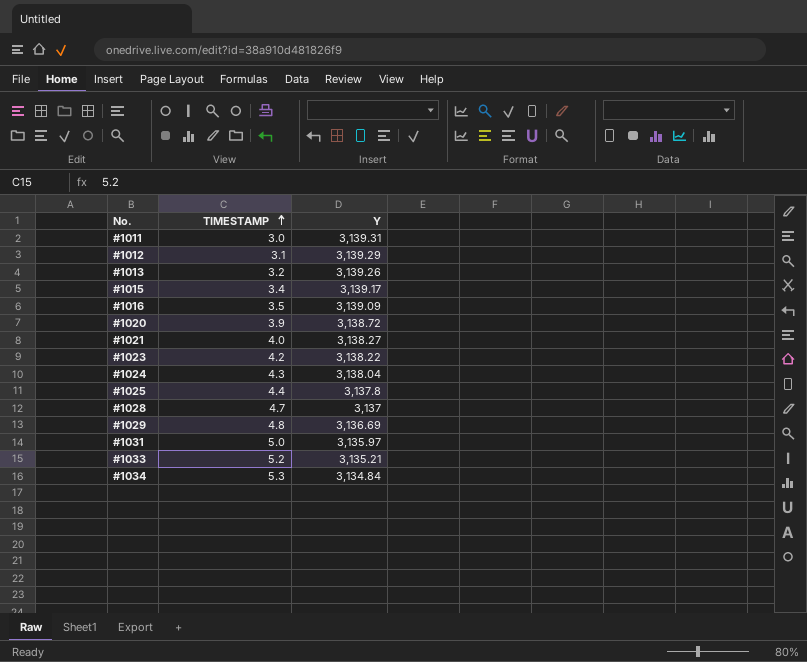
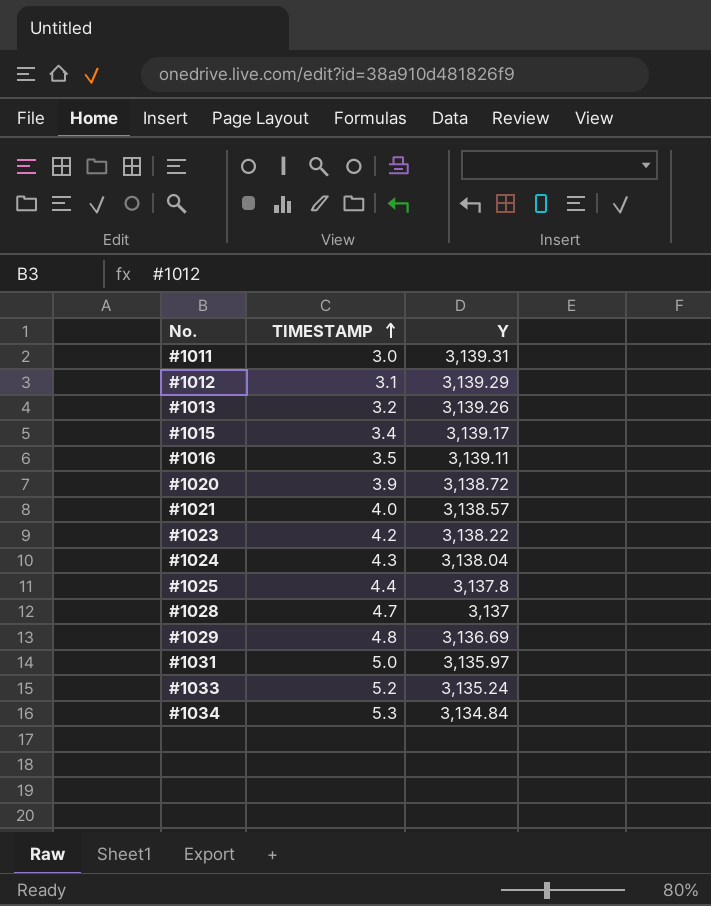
#1016 | Y: 3,139.09 -> 3,139.11
#1021 | Y: 3,138.27 -> 3,138.57
#1033 | Y: 3,135.21 -> 3,135.24

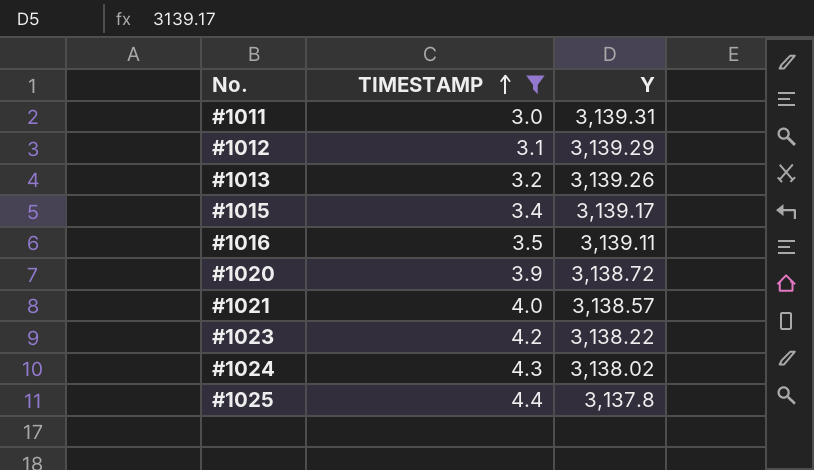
filter: none -> TIMESTAMP <= 4.4
#1024 | Y: 3,138.04 -> 3,138.02

